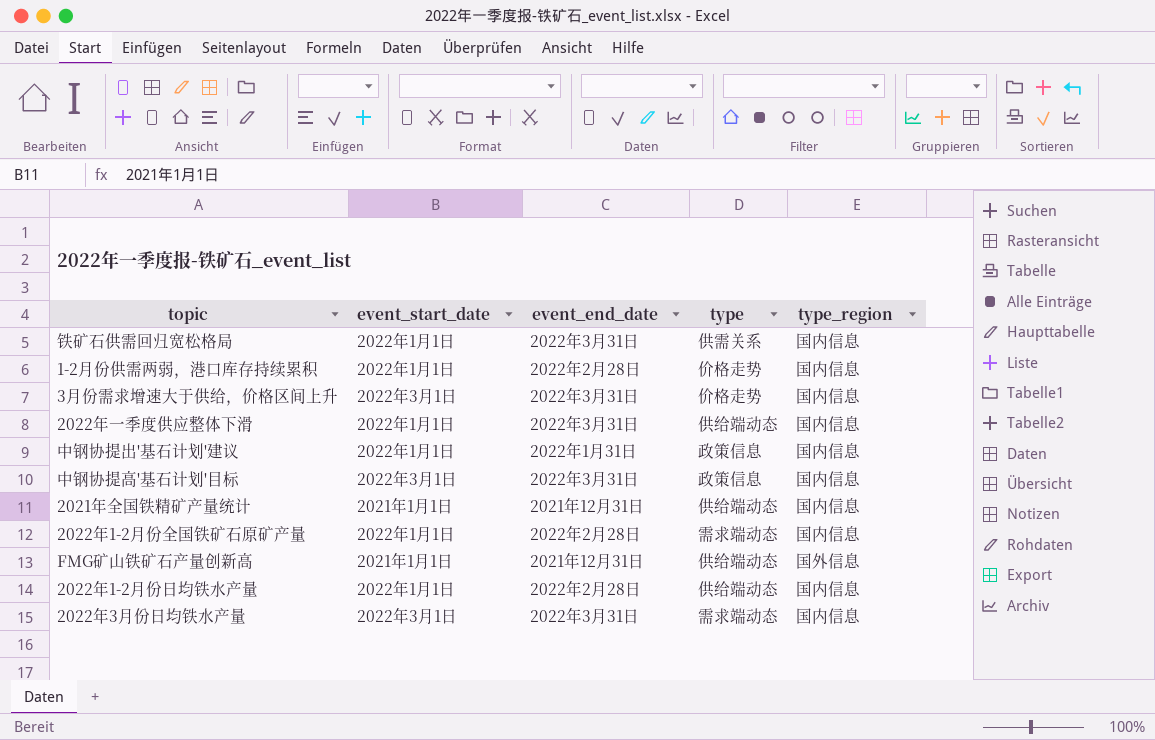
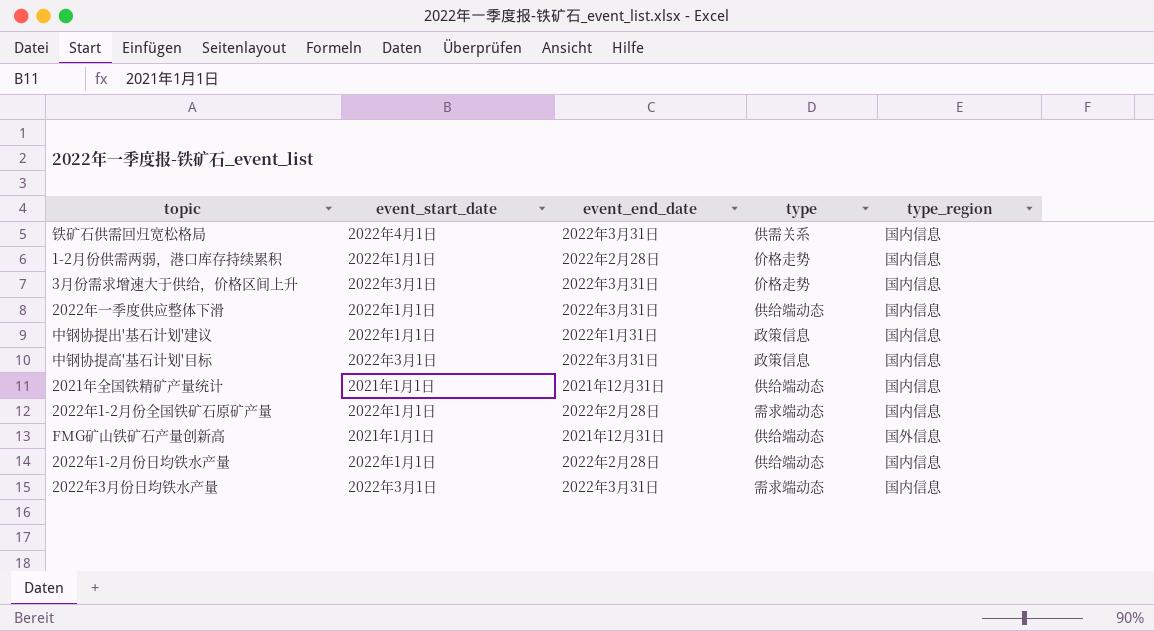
铁矿石供需回归宽松格局 | event_start_date: 2022年1月1日 -> 2022年4月1日

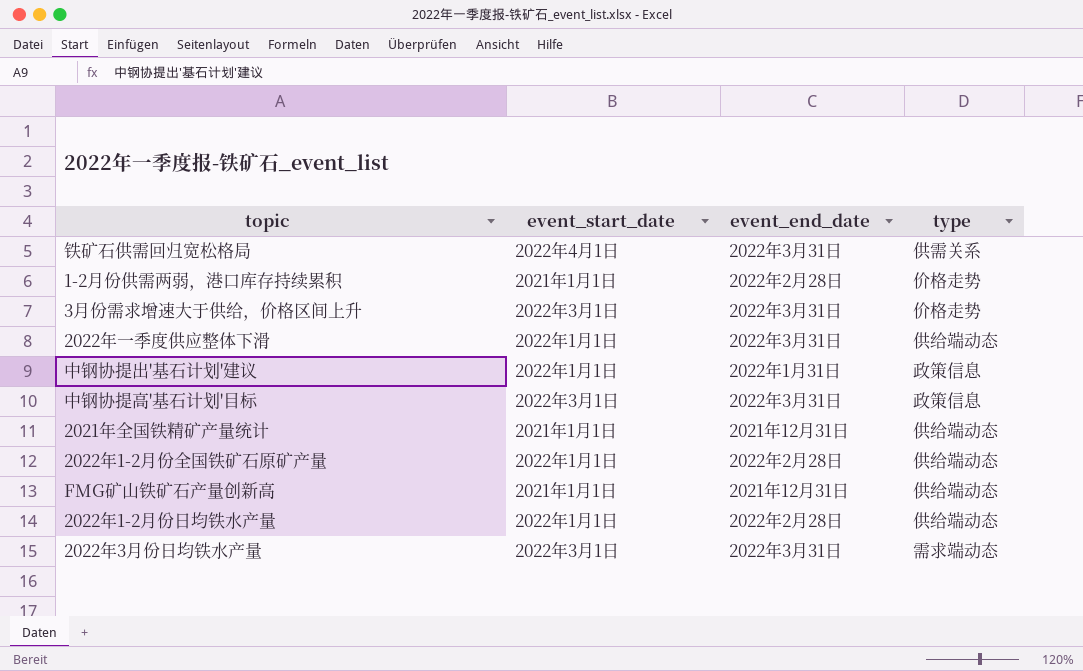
column type_region | position: 5 -> none
1-2月份供需两弱，港口库存持续累积 | event_start_date: 2022年1月1日 -> 2021年1月1日
2022年1-2月份全国铁矿石原矿产量 | type: 需求端动态 -> 供给端动态

